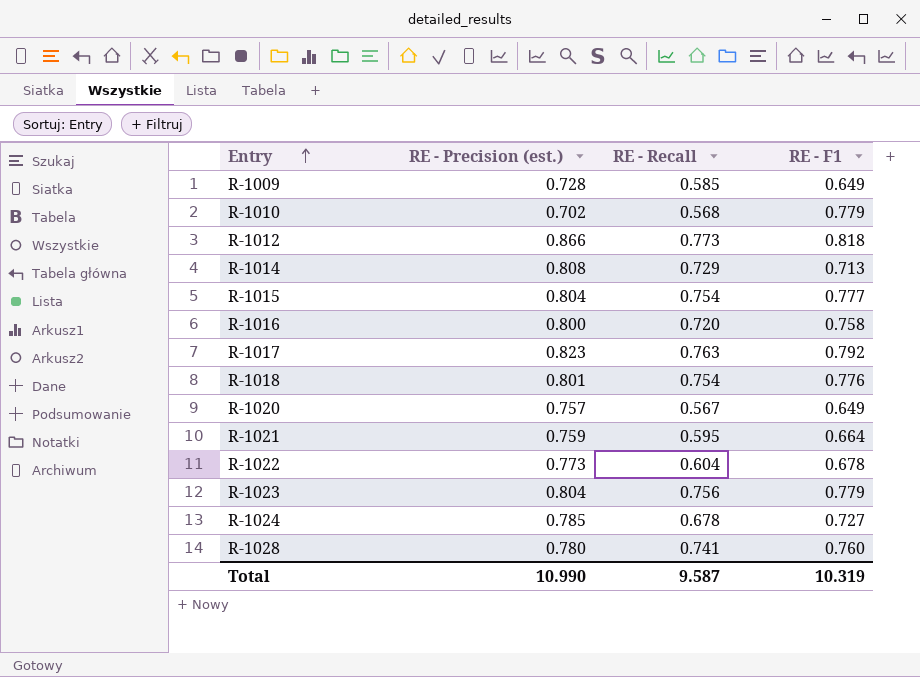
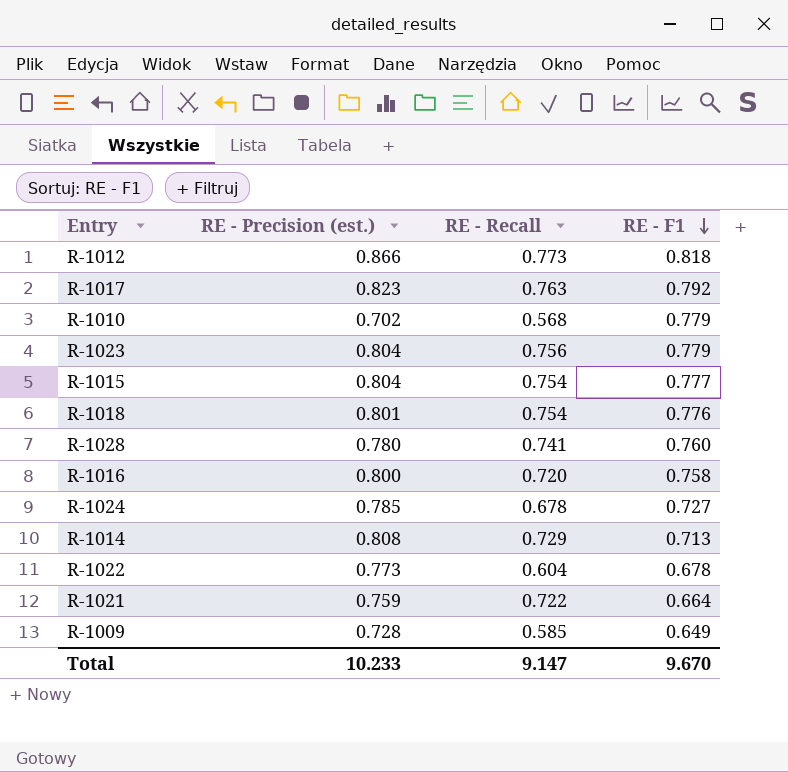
row order: Entry ascending -> RE - F1 descending
row R-1020: 0.757 | 0.567 | 0.649 -> none
R-1021 | RE - Recall: 0.595 -> 0.722
Total | RE - Precision (est.): 10.990 -> 10.233
Total | RE - Recall: 9.587 -> 9.147
Total | RE - F1: 10.319 -> 9.670

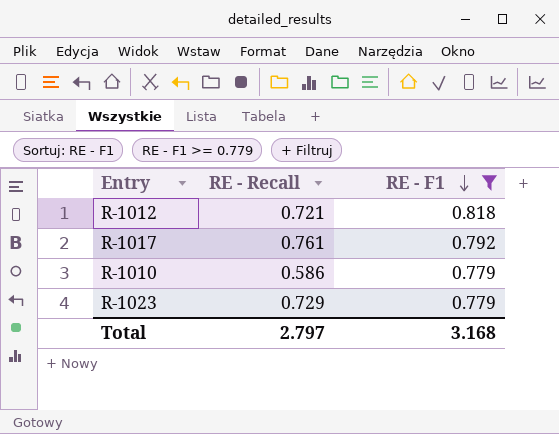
filter: none -> RE - F1 >= 0.779
column RE - Precision (est.) | position: 2 -> none
R-1012 | RE - Recall: 0.773 -> 0.721
R-1017 | RE - Recall: 0.763 -> 0.761
R-1010 | RE - Recall: 0.568 -> 0.586
R-1023 | RE - Recall: 0.756 -> 0.729
Total | RE - Recall: 9.147 -> 2.797
Total | RE - F1: 9.670 -> 3.168

